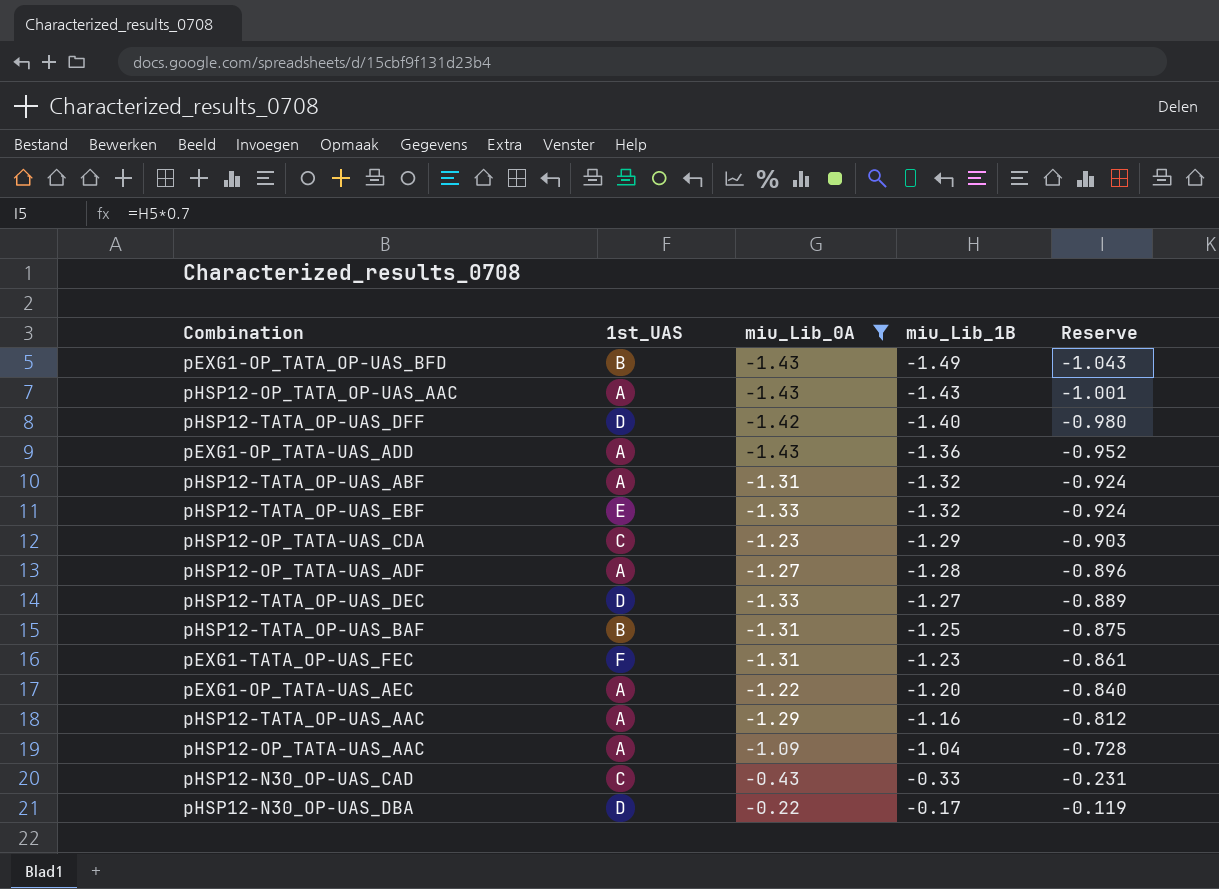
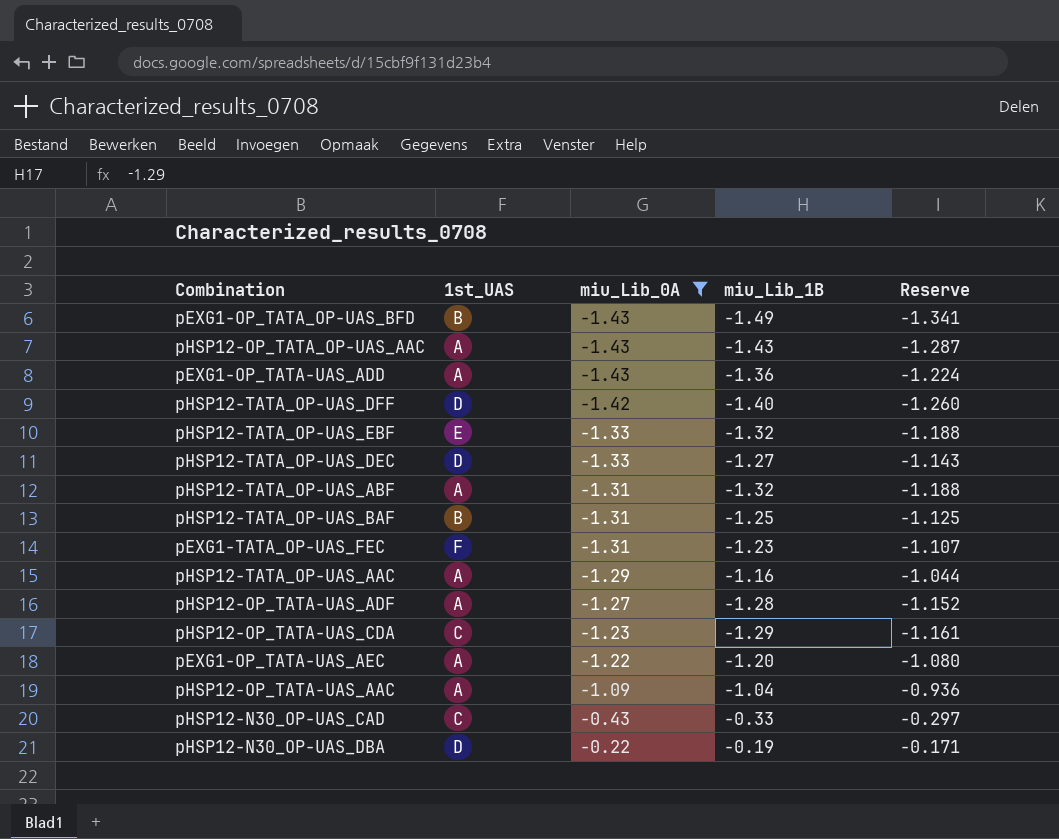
row order: miu_Lib_1B ascending -> miu_Lib_0A ascending
column Reserve | formula: [miu_Lib_1B] * 0.7 -> [miu_Lib_1B] * 0.9
pHSP12-N30_OP-UAS_DBA | miu_Lib_1B: -0.17 -> -0.19

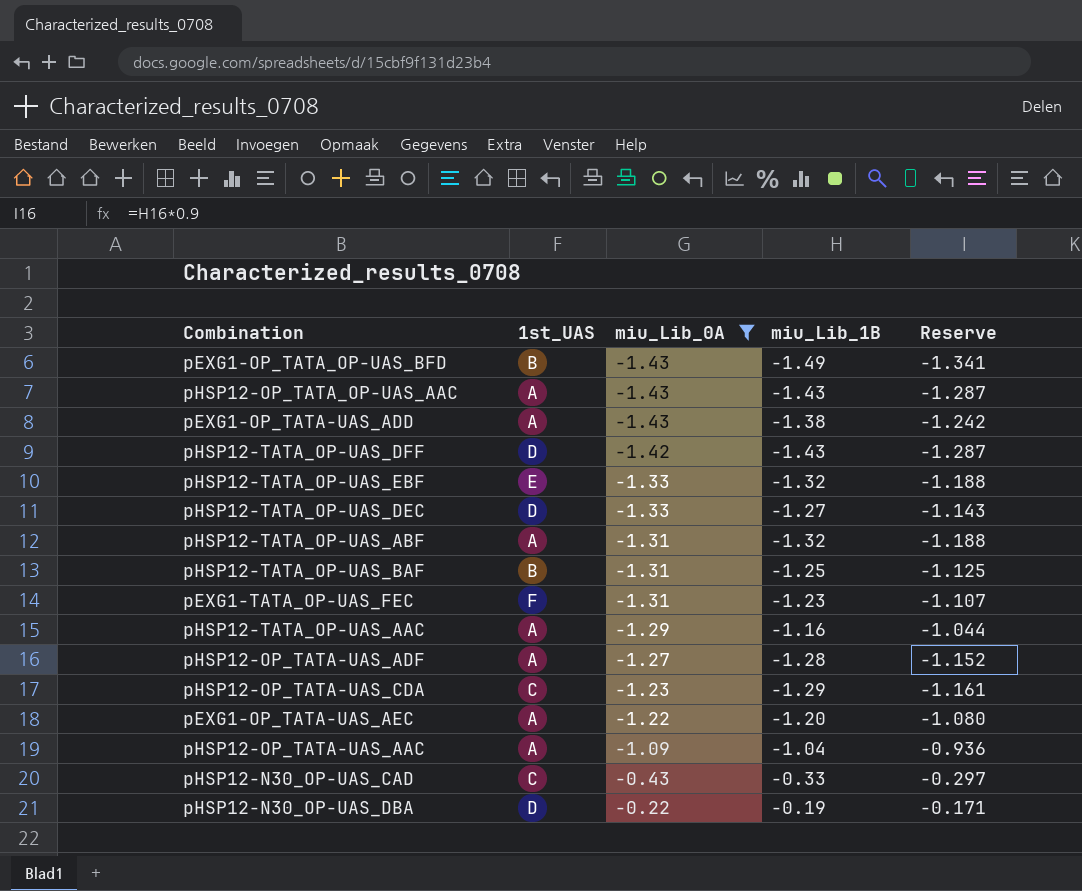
pEXG1-OP_TATA-UAS_ADD | miu_Lib_1B: -1.36 -> -1.38
pEXG1-OP_TATA-UAS_ADD | Reserve: -1.224 -> -1.242
pHSP12-TATA_OP-UAS_DFF | miu_Lib_1B: -1.40 -> -1.43
pHSP12-TATA_OP-UAS_DFF | Reserve: -1.260 -> -1.287

